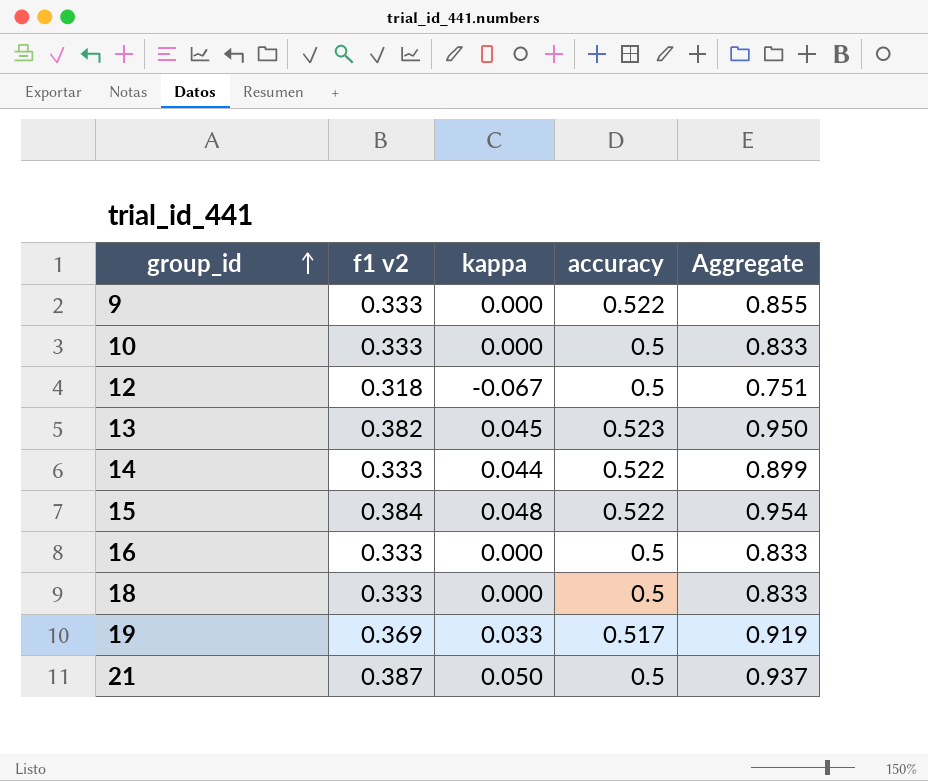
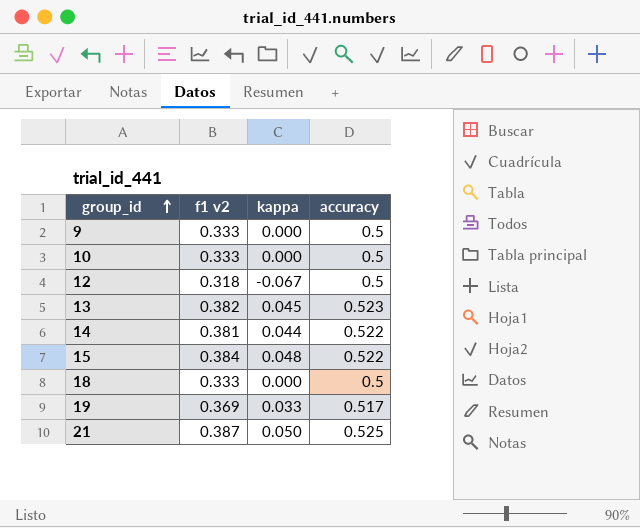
column Aggregate | formula: [f1 v2] + [kappa] + [accuracy] -> none
row 16: 0.333 | 0.000 | 0.5 | 0.833 -> none
9 | accuracy: 0.522 -> 0.5
14 | f1 v2: 0.333 -> 0.381
21 | accuracy: 0.5 -> 0.525

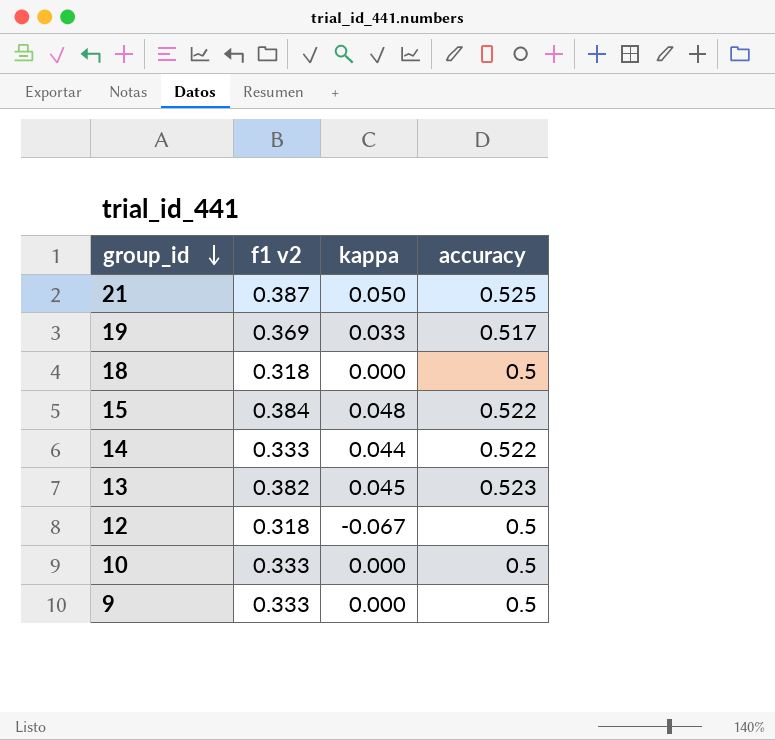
row order: group_id ascending -> group_id descending
18 | f1 v2: 0.333 -> 0.318
14 | f1 v2: 0.381 -> 0.333

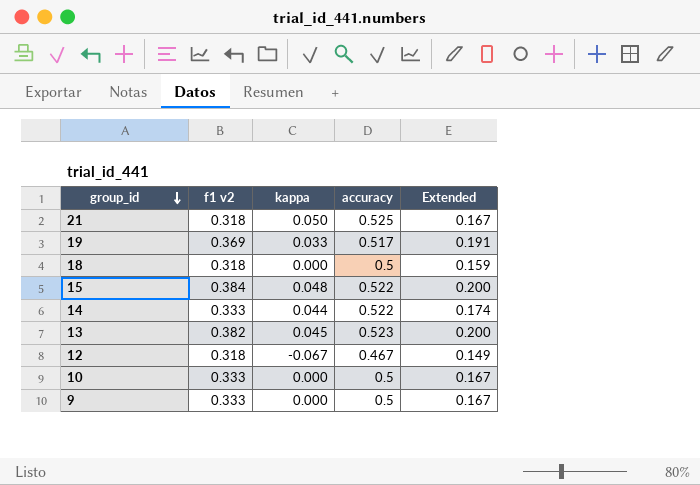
column Extended | formula: none -> [f1 v2] * [accuracy]
21 | f1 v2: 0.387 -> 0.318
12 | accuracy: 0.5 -> 0.467

